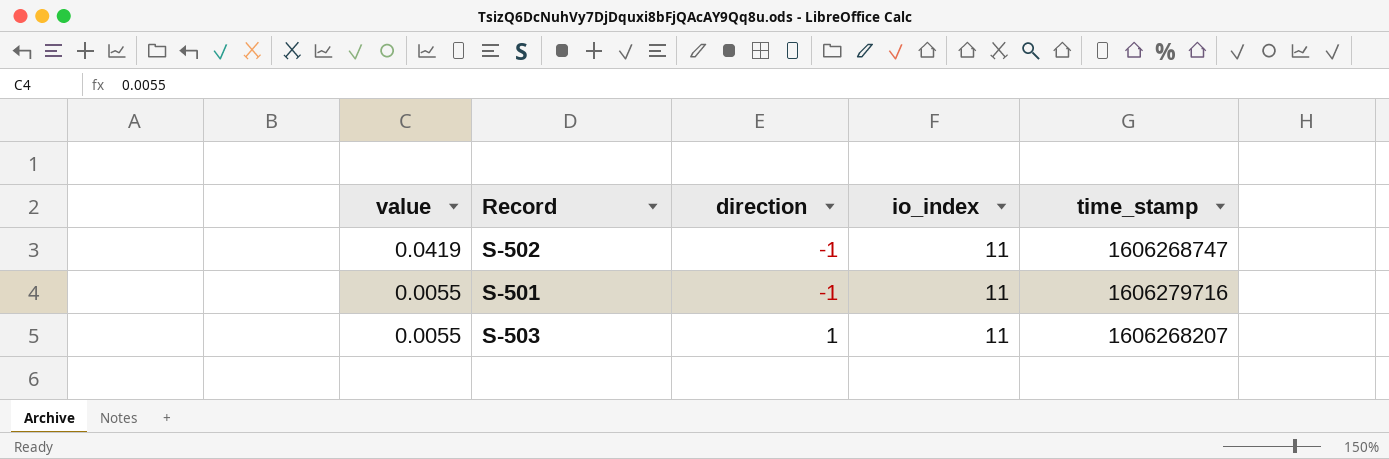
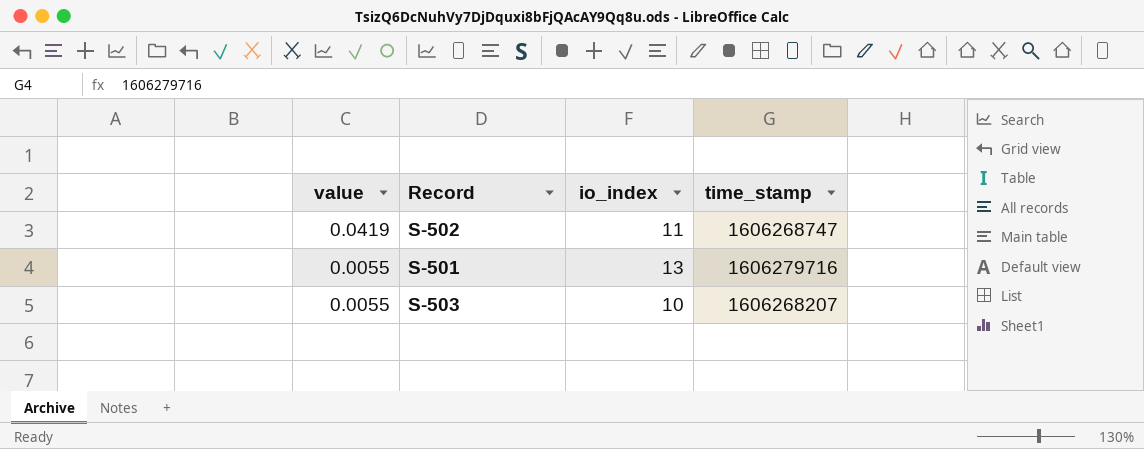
column direction | position: 3 -> none
S-501 | io_index: 11 -> 13
S-503 | io_index: 11 -> 10

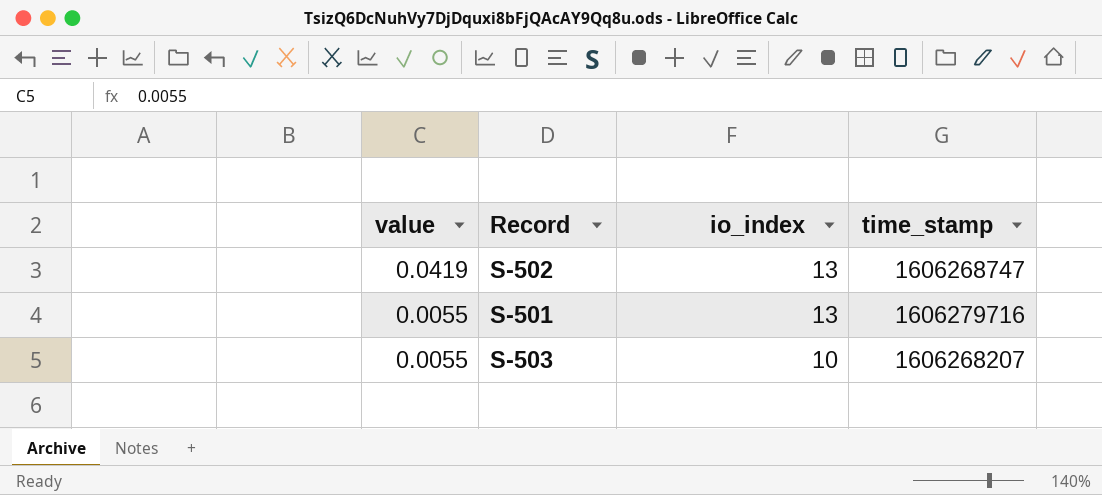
S-502 | io_index: 11 -> 13

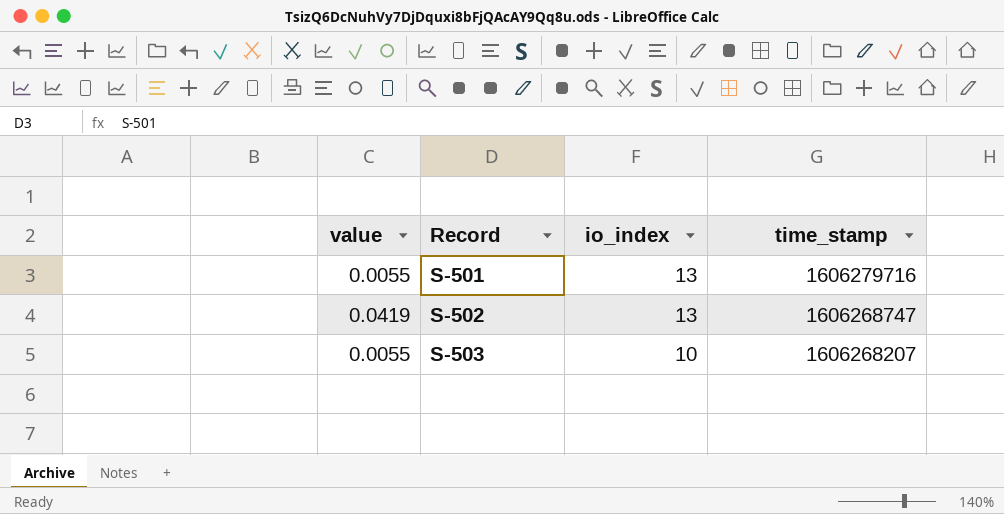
row order: value descending -> Record ascending

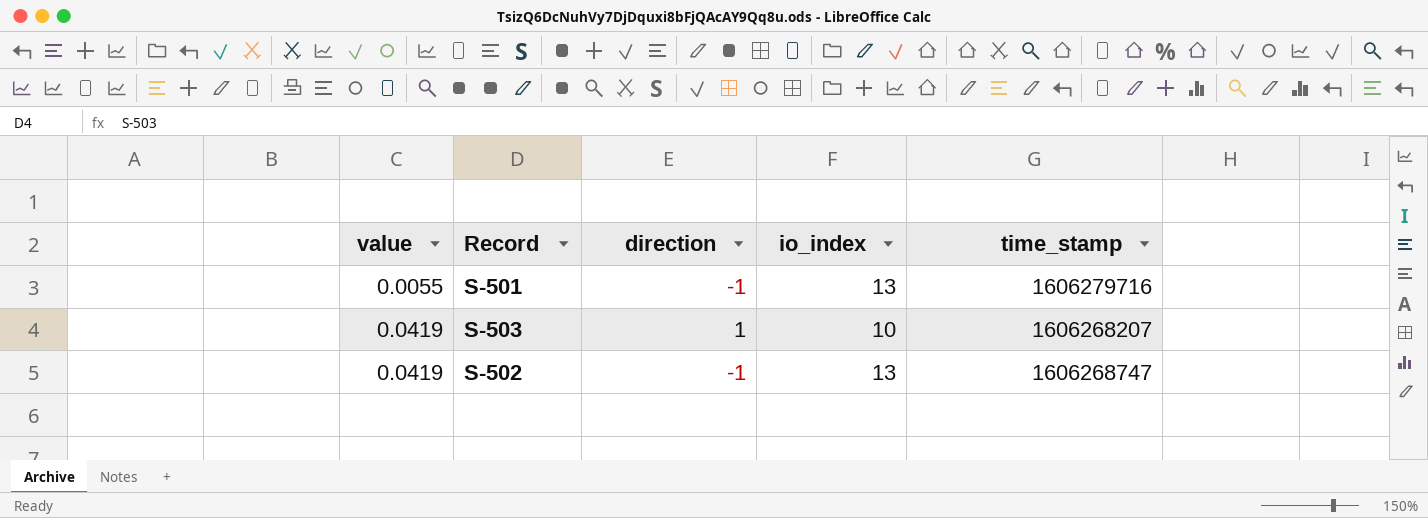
row order: Record ascending -> value ascending
column direction | position: none -> 3
S-503 | value: 0.0055 -> 0.0419

